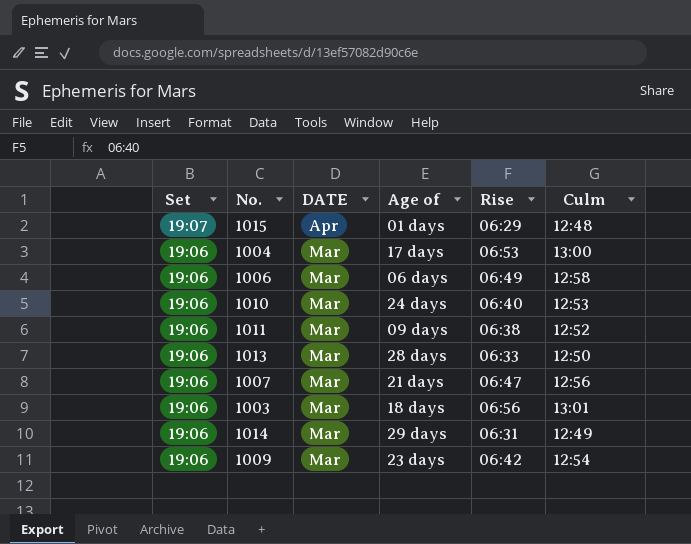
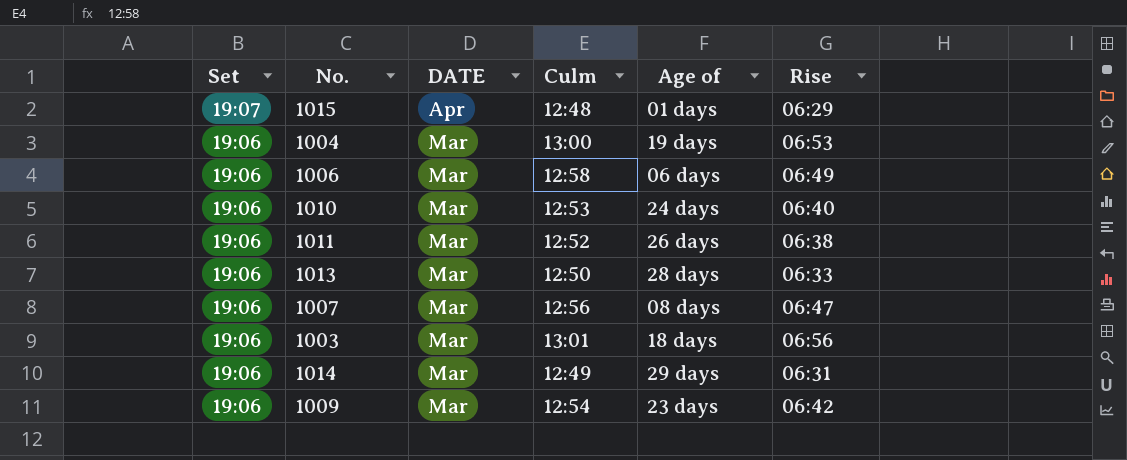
column Culm | position: 6 -> 4
1004 | Age of: 17 days -> 19 days
1011 | Age of: 09 days -> 26 days
1007 | Age of: 21 days -> 08 days

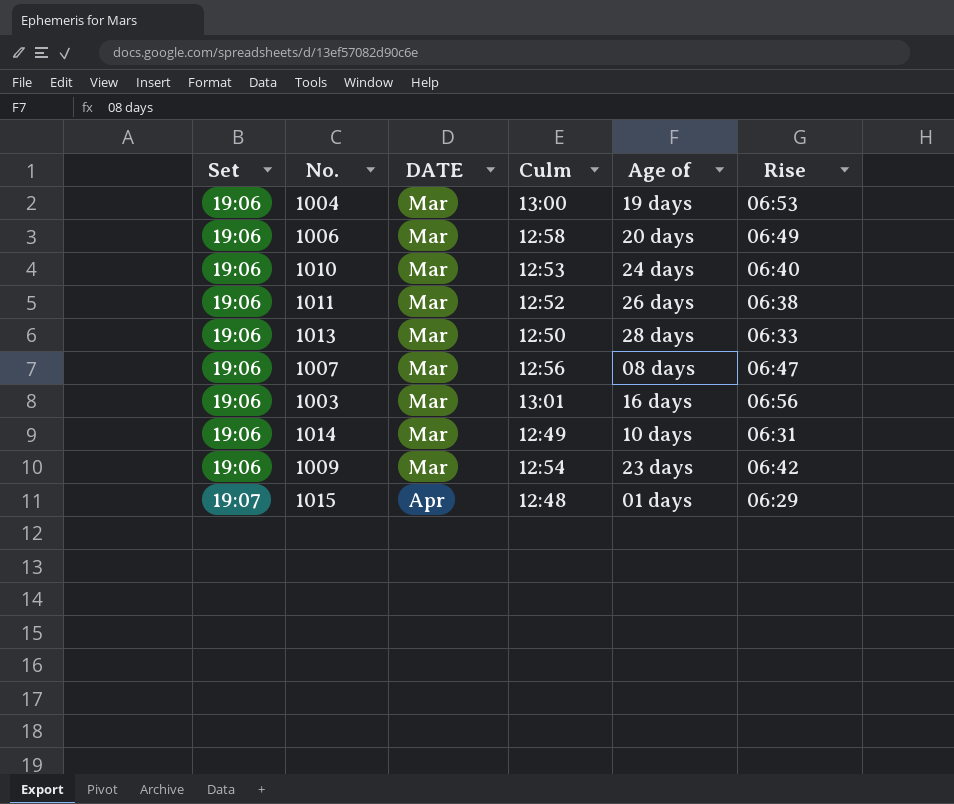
row order: Set descending -> Set ascending
1006 | Age of: 06 days -> 20 days
1003 | Age of: 18 days -> 16 days
1014 | Age of: 29 days -> 10 days

